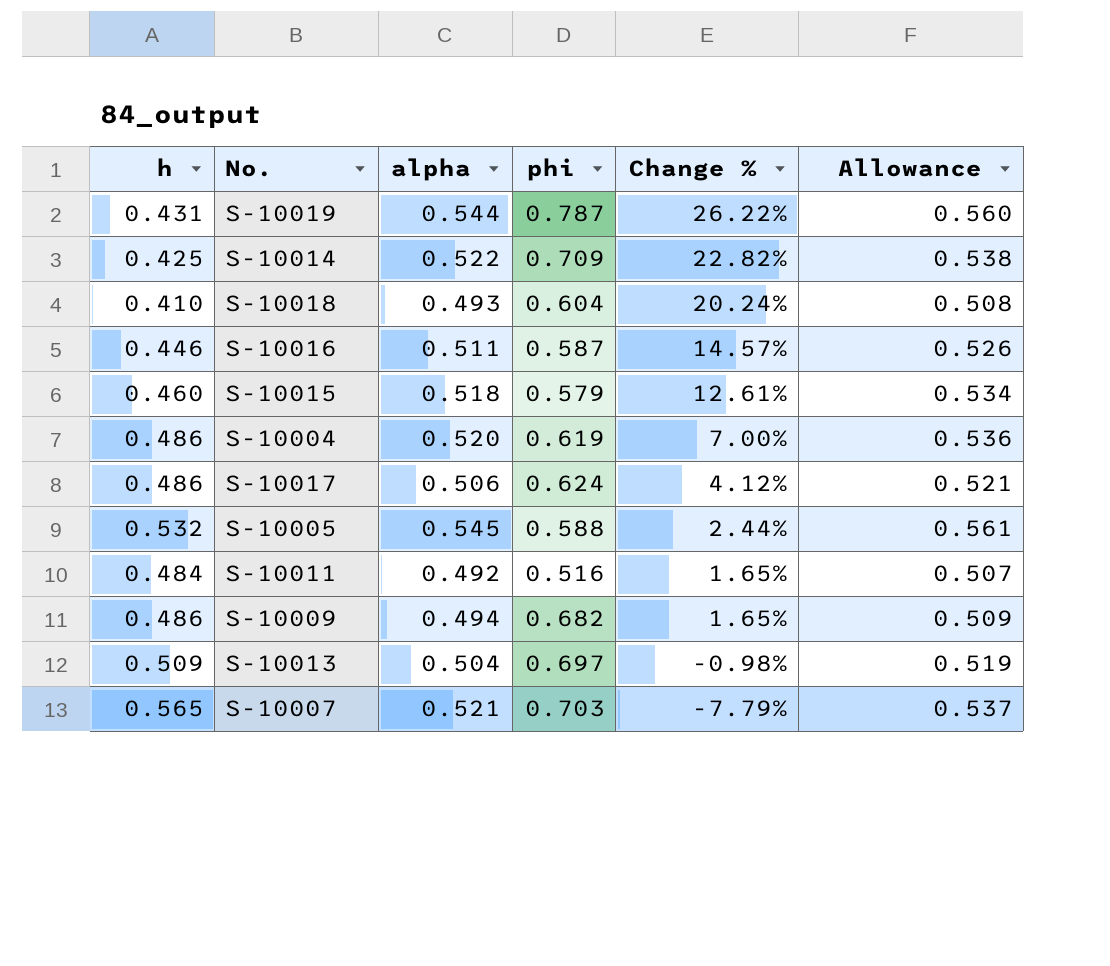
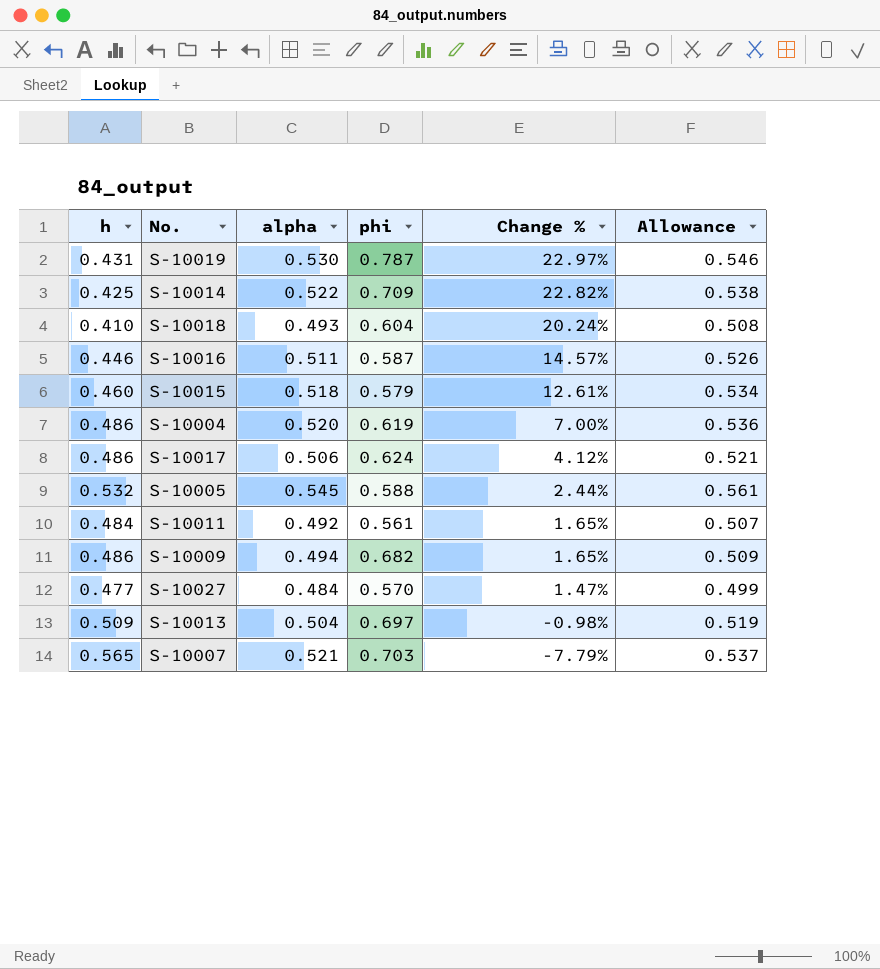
S-10019 | alpha: 0.544 -> 0.530
S-10019 | Change %: 26.22% -> 22.97%
S-10019 | Allowance: 0.560 -> 0.546
S-10011 | phi: 0.516 -> 0.561
row S-10027: none -> 0.477 | 0.484 | 0.570 | 1.47% | 0.499

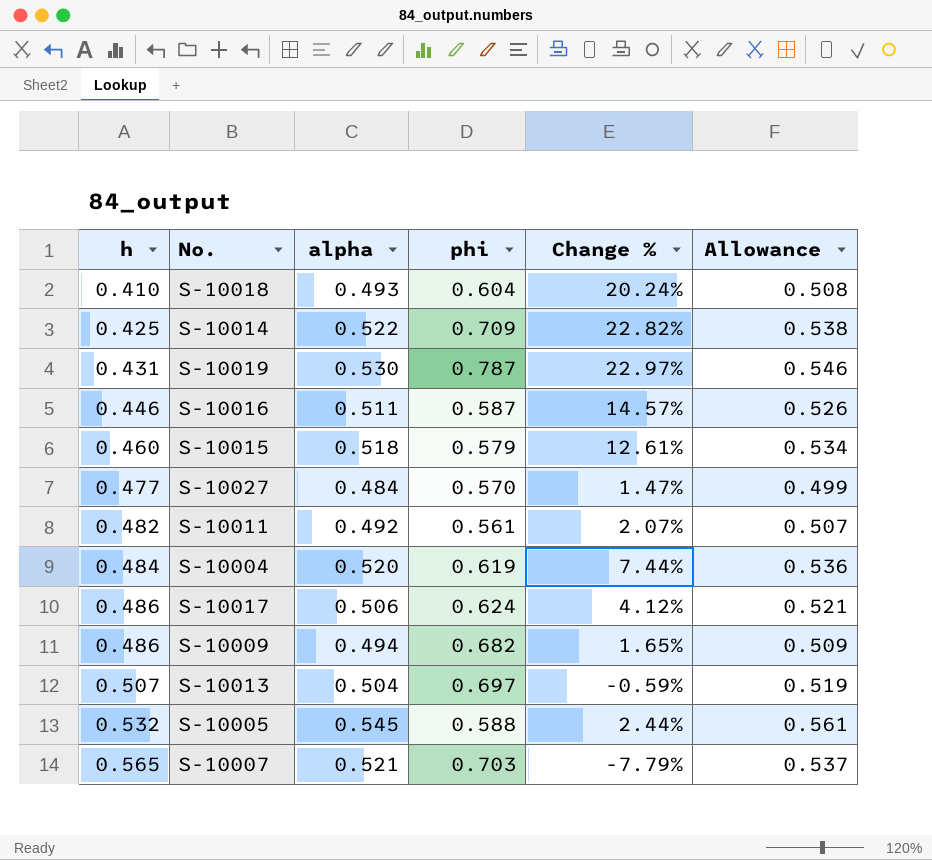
row order: Change % descending -> h ascending
S-10011 | h: 0.484 -> 0.482
S-10011 | Change %: 1.65% -> 2.07%
S-10004 | h: 0.486 -> 0.484
S-10004 | Change %: 7.00% -> 7.44%
S-10013 | h: 0.509 -> 0.507
S-10013 | Change %: -0.98% -> -0.59%

